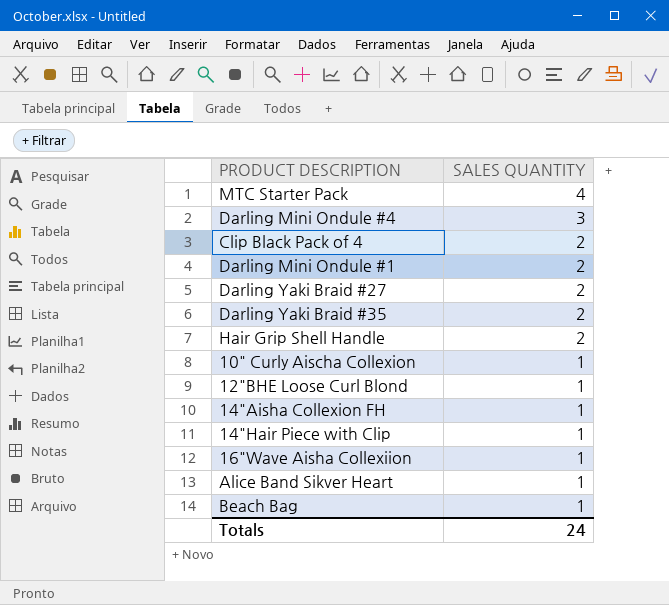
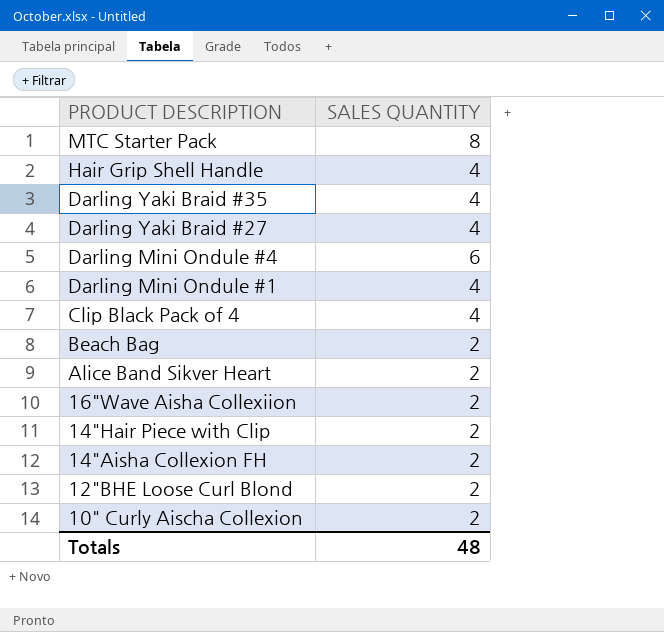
row order: SALES QUANTITY descending -> PRODUCT DESCRIPTION descending
MTC Starter Pack | SALES QUANTITY: 4 -> 8
Hair Grip Shell Handle | SALES QUANTITY: 2 -> 4
Darling Yaki Braid #35 | SALES QUANTITY: 2 -> 4
Darling Yaki Braid #27 | SALES QUANTITY: 2 -> 4
Darling Mini Ondule #4 | SALES QUANTITY: 3 -> 6
Darling Mini Ondule #1 | SALES QUANTITY: 2 -> 4
Clip Black Pack of 4 | SALES QUANTITY: 2 -> 4
Beach Bag | SALES QUANTITY: 1 -> 2
Alice Band Sikver Heart | SALES QUANTITY: 1 -> 2
16"Wave Aisha Collexiion | SALES QUANTITY: 1 -> 2
14"Hair Piece with Clip | SALES QUANTITY: 1 -> 2
14"Aisha Collexion FH | SALES QUANTITY: 1 -> 2
12"BHE Loose Curl Blond | SALES QUANTITY: 1 -> 2
10" Curly Aischa Collexion | SALES QUANTITY: 1 -> 2
Totals | SALES QUANTITY: 24 -> 48

